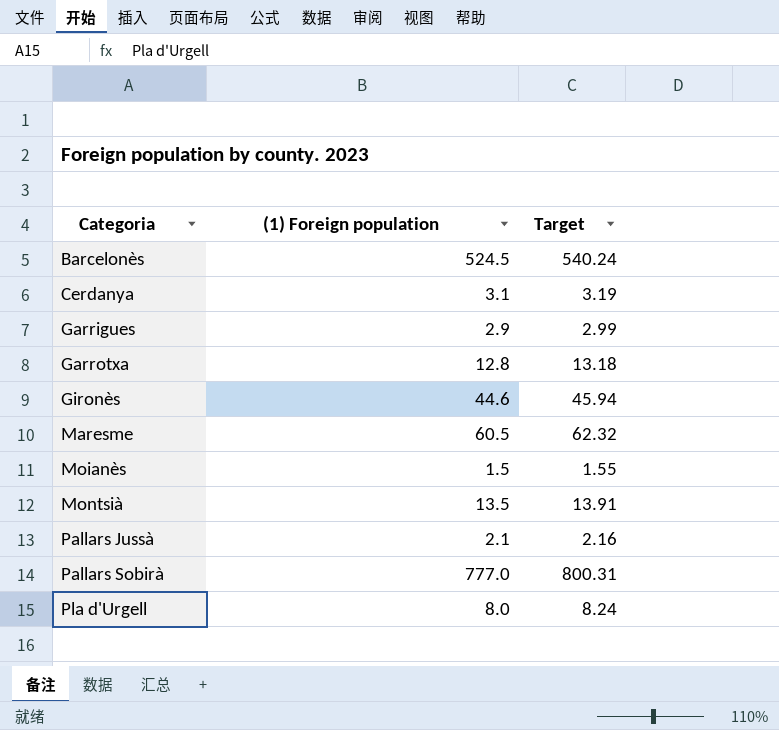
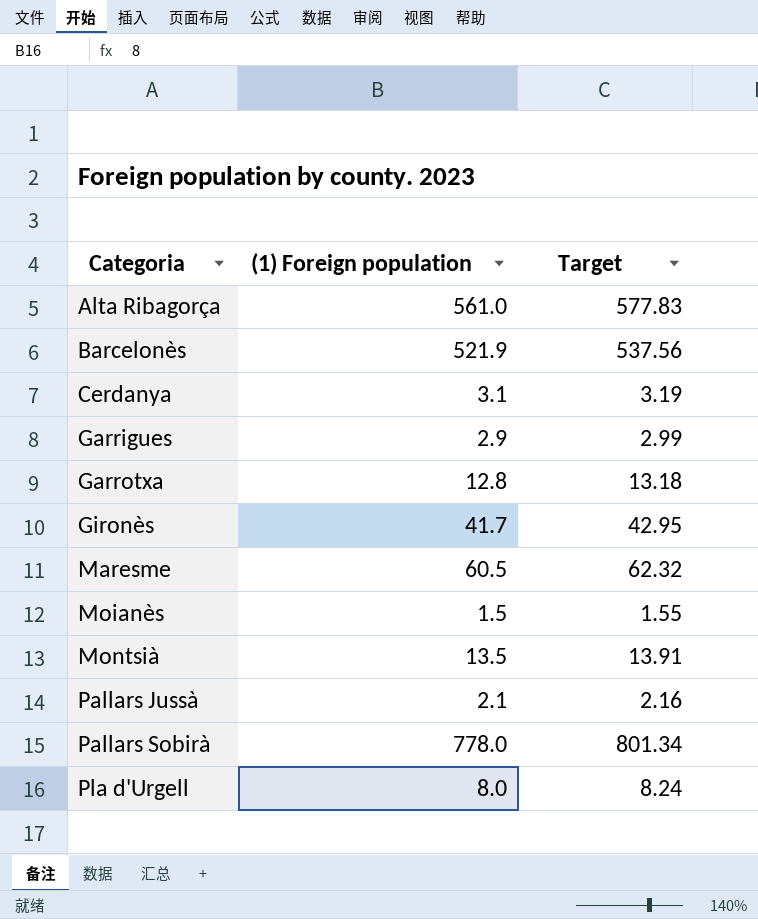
row Alta Ribagorça: none -> 561.0 | 577.83
Barcelonès | (1) Foreign population: 524.5 -> 521.9
Barcelonès | Target: 540.24 -> 537.56
Gironès | (1) Foreign population: 44.6 -> 41.7
Gironès | Target: 45.94 -> 42.95
Pallars Sobirà | (1) Foreign population: 777.0 -> 778.0
Pallars Sobirà | Target: 800.31 -> 801.34

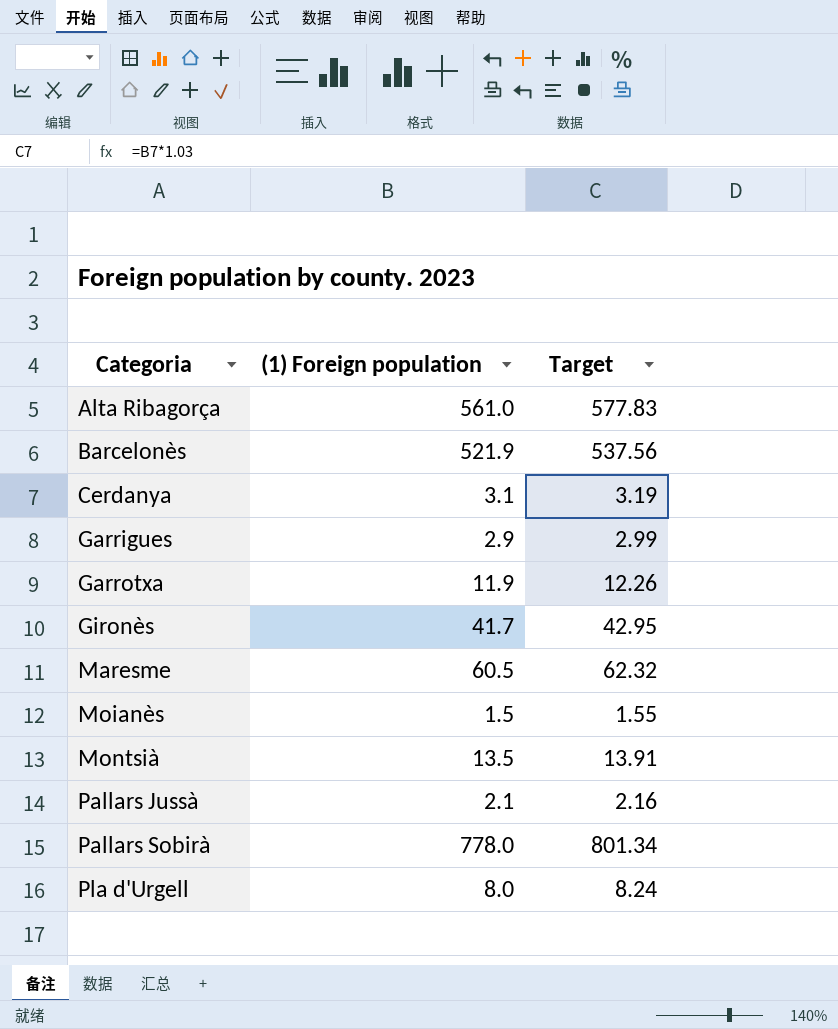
Garrotxa | (1) Foreign population: 12.8 -> 11.9
Garrotxa | Target: 13.18 -> 12.26

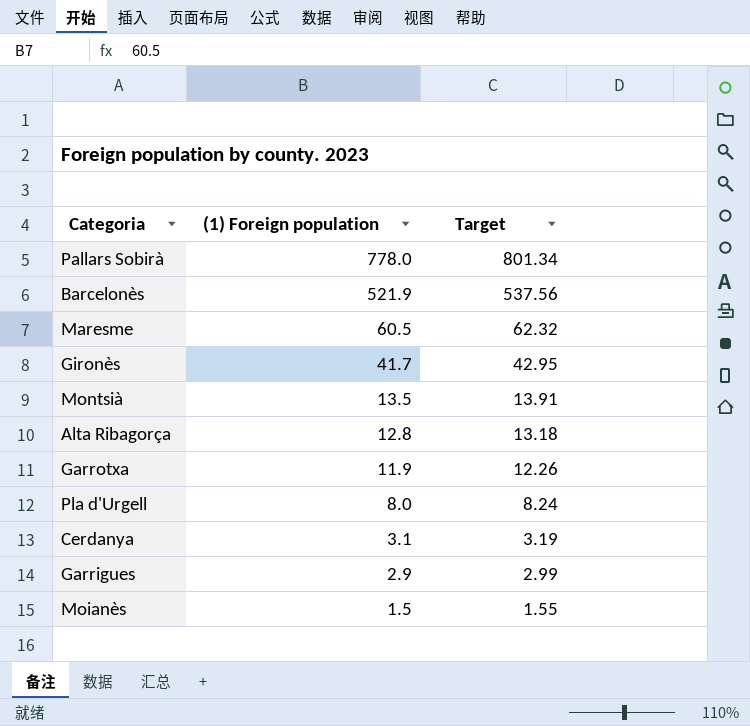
row order: Categoria ascending -> (1) Foreign population descending
row Pallars Jussà: 2.1 | 2.16 -> none
Alta Ribagorça | (1) Foreign population: 561.0 -> 12.8
Alta Ribagorça | Target: 577.83 -> 13.18

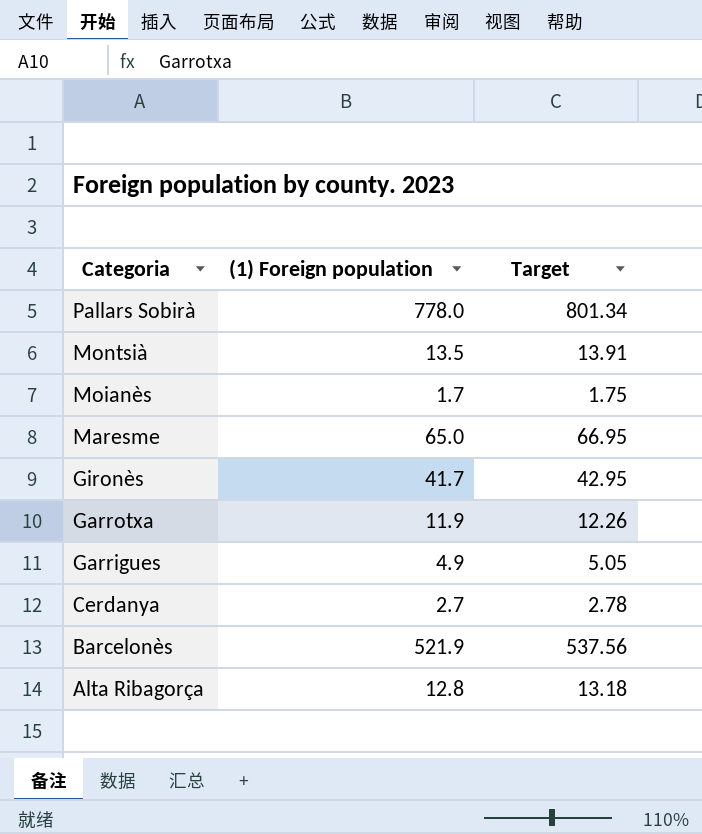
row order: (1) Foreign population descending -> Categoria descending
row Pla d'Urgell: 8.0 | 8.24 -> none
Moianès | (1) Foreign population: 1.5 -> 1.7
Moianès | Target: 1.55 -> 1.75
Maresme | (1) Foreign population: 60.5 -> 65.0
Maresme | Target: 62.32 -> 66.95
Garrigues | (1) Foreign population: 2.9 -> 4.9
Garrigues | Target: 2.99 -> 5.05
Cerdanya | (1) Foreign population: 3.1 -> 2.7
Cerdanya | Target: 3.19 -> 2.78

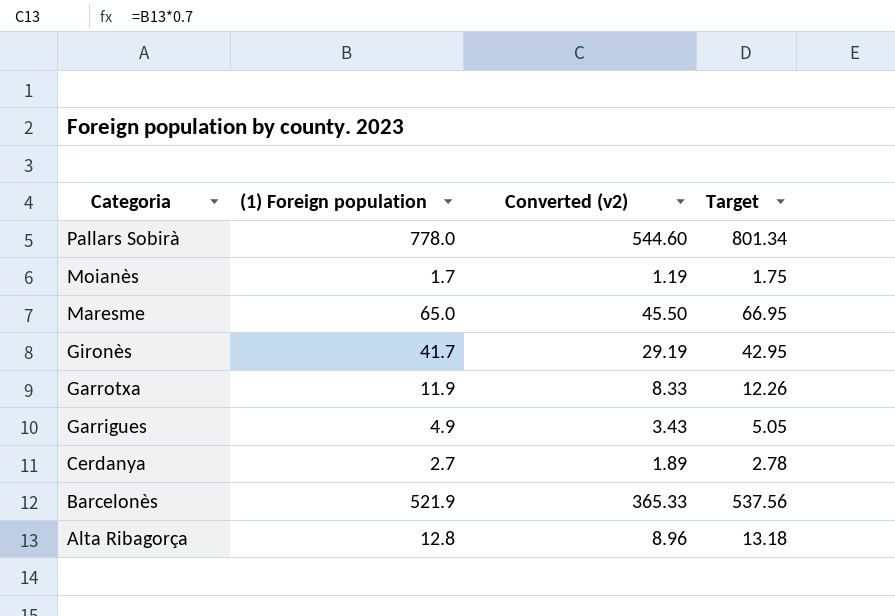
column Converted (v2) | formula: none -> [(1) Foreign population] * 0.7
row Montsià: 13.5 | 13.91 -> none

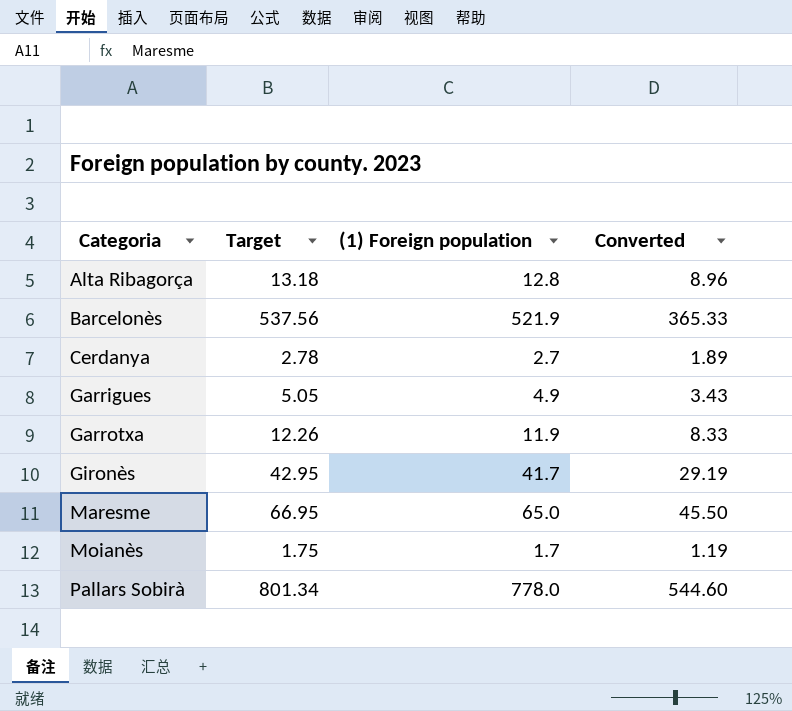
row order: Categoria descending -> Categoria ascending
column Target | position: 4 -> 2
column name: Converted (v2) -> Converted

